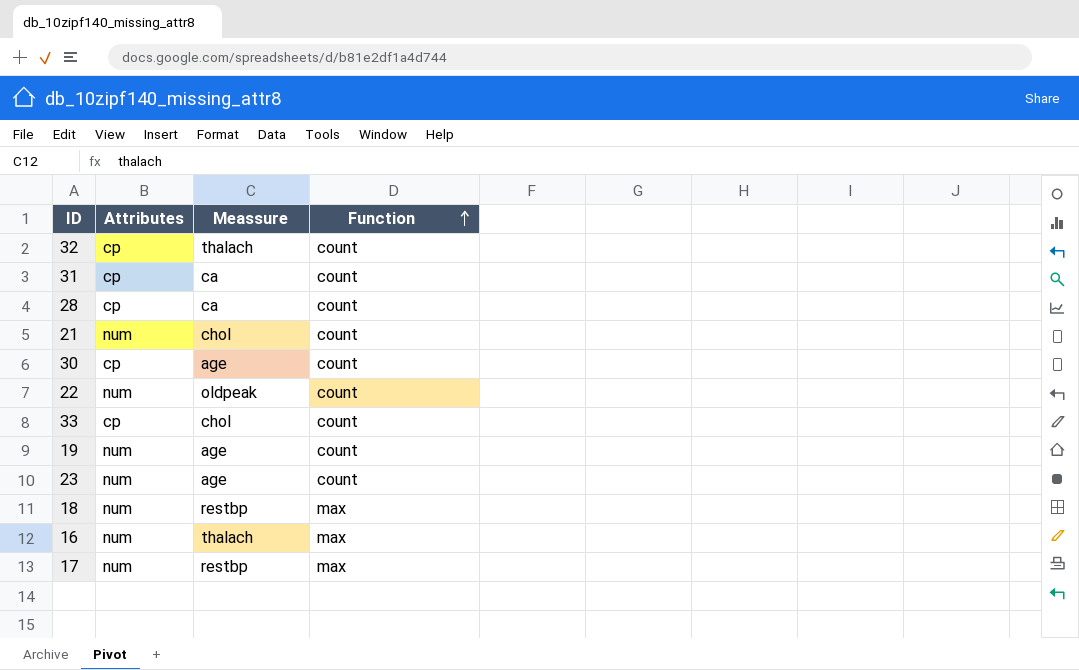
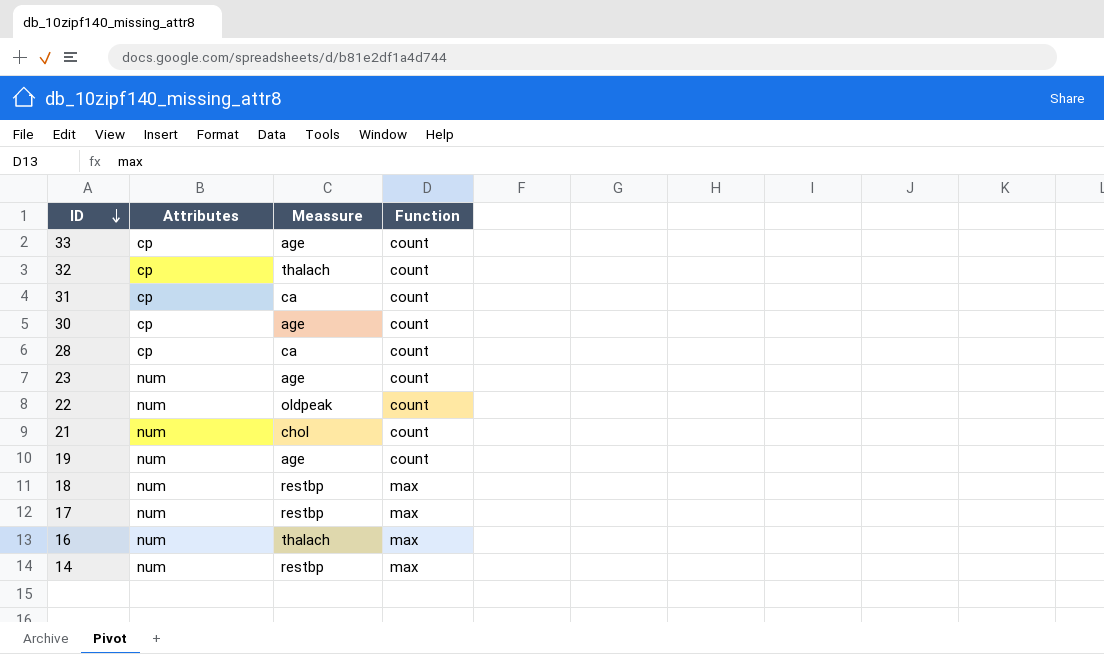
row order: Function ascending -> ID descending
33 | Meassure: chol -> age
row 14: none -> num | restbp | max

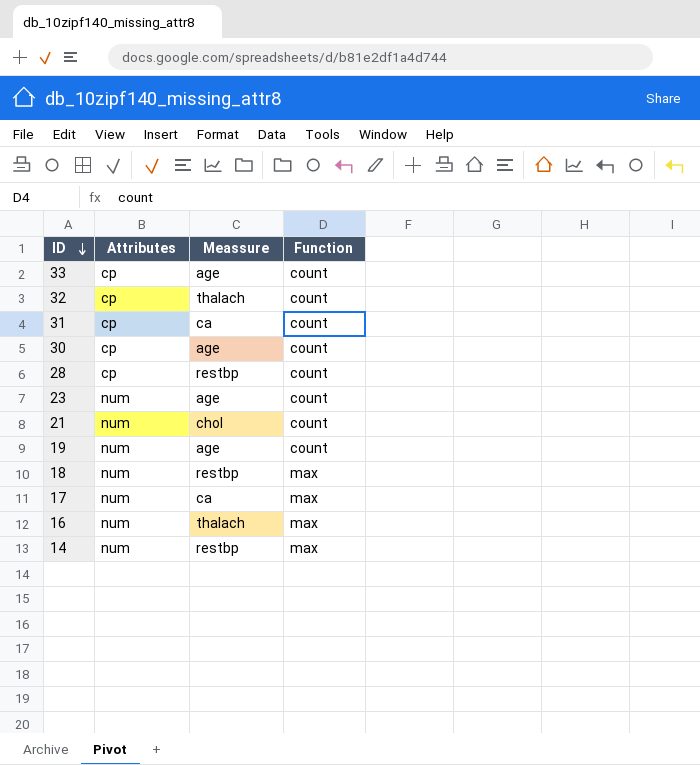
row 22: num | oldpeak | count -> none
28 | Meassure: ca -> restbp
17 | Meassure: restbp -> ca

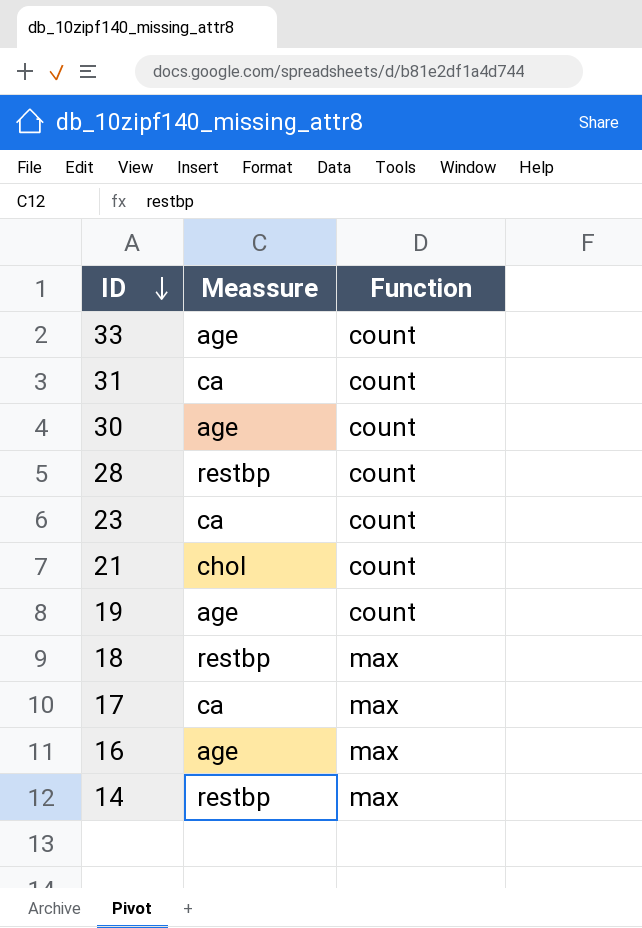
column Attributes | position: 2 -> none
row 32: cp | thalach | count -> none
23 | Meassure: age -> ca
16 | Meassure: thalach -> age

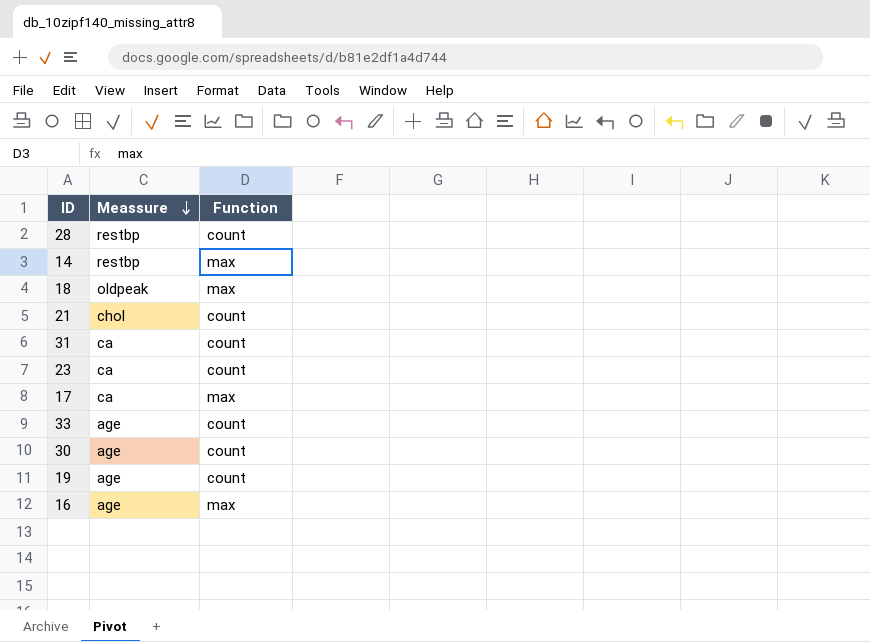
row order: ID descending -> Meassure descending
18 | Meassure: restbp -> oldpeak

